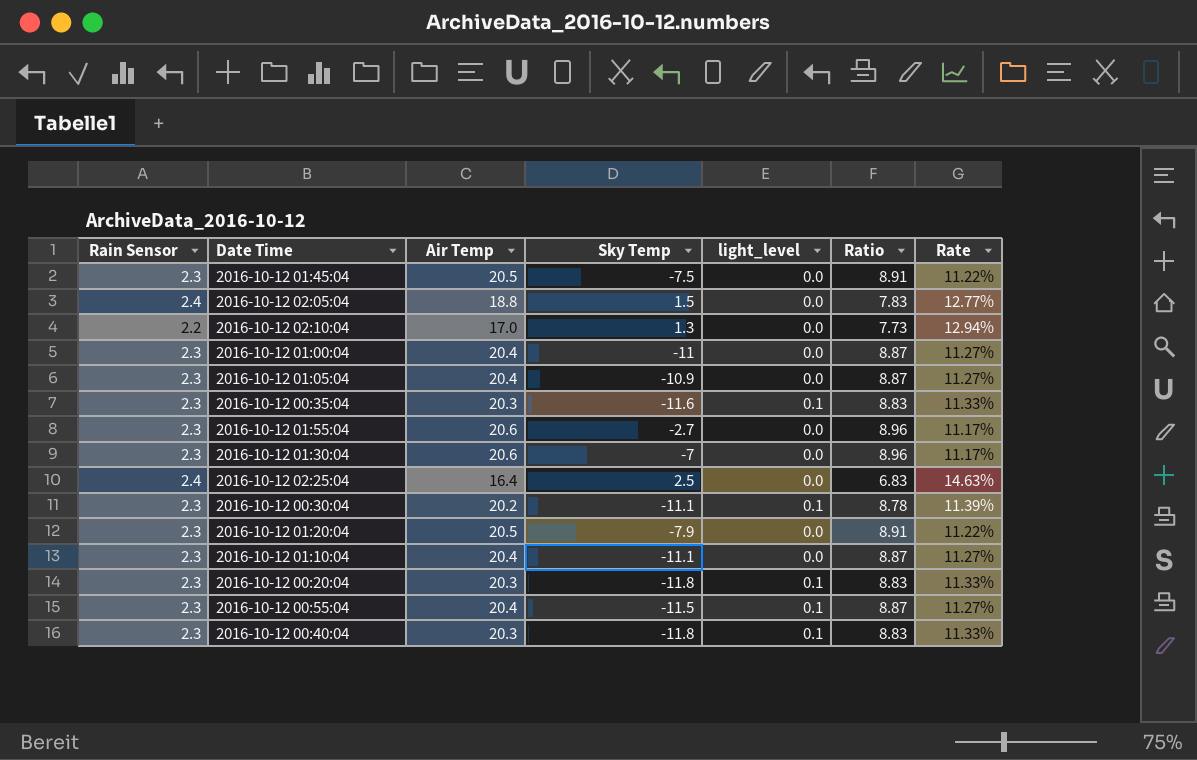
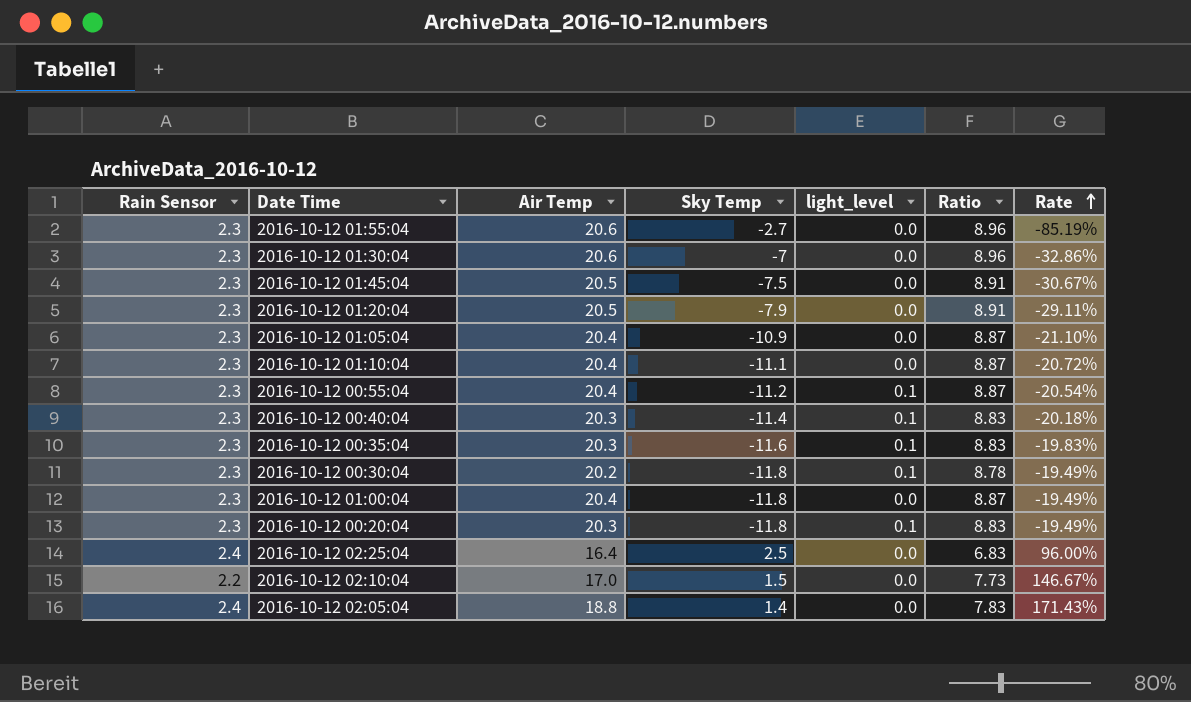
row order: none -> Rate ascending
column Rate | formula: [Rain Sensor] / [Air Temp] -> [Rain Sensor] / [Sky Temp]
2016-10-12 00:55:04 | Sky Temp: -11.5 -> -11.2
2016-10-12 00:40:04 | Sky Temp: -11.8 -> -11.4
2016-10-12 00:30:04 | Sky Temp: -11.1 -> -11.8
2016-10-12 01:00:04 | Sky Temp: -11 -> -11.8
2016-10-12 02:10:04 | Sky Temp: 1.3 -> 1.5
2016-10-12 02:05:04 | Sky Temp: 1.5 -> 1.4

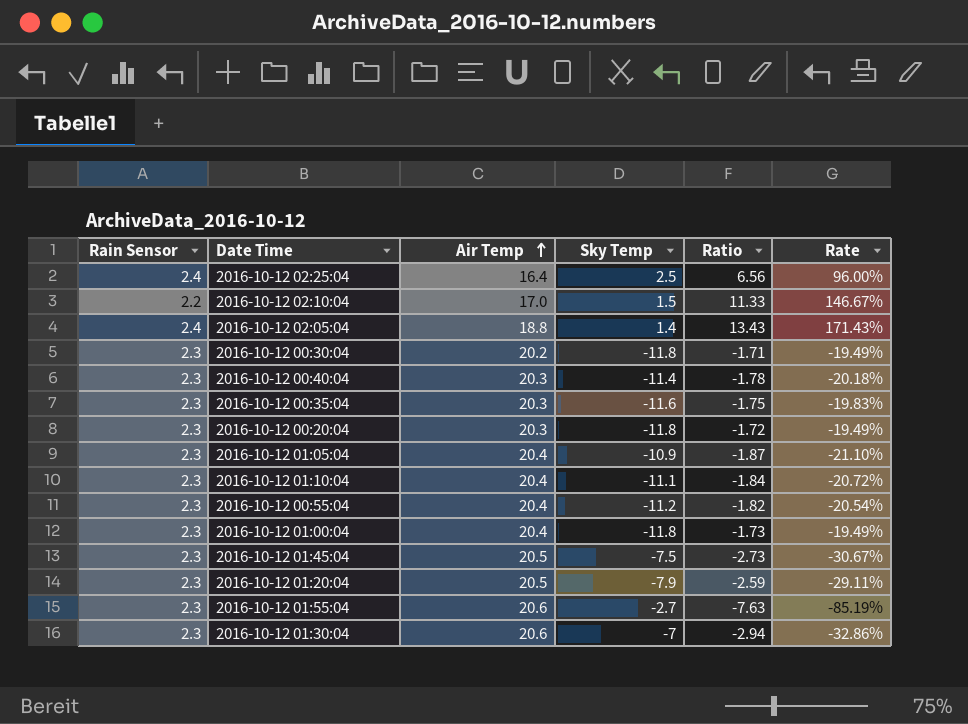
row order: Rate ascending -> Air Temp ascending
column light_level | position: 5 -> none
column Ratio | formula: [Air Temp] / [Rain Sensor] -> [Air Temp] / [Sky Temp]

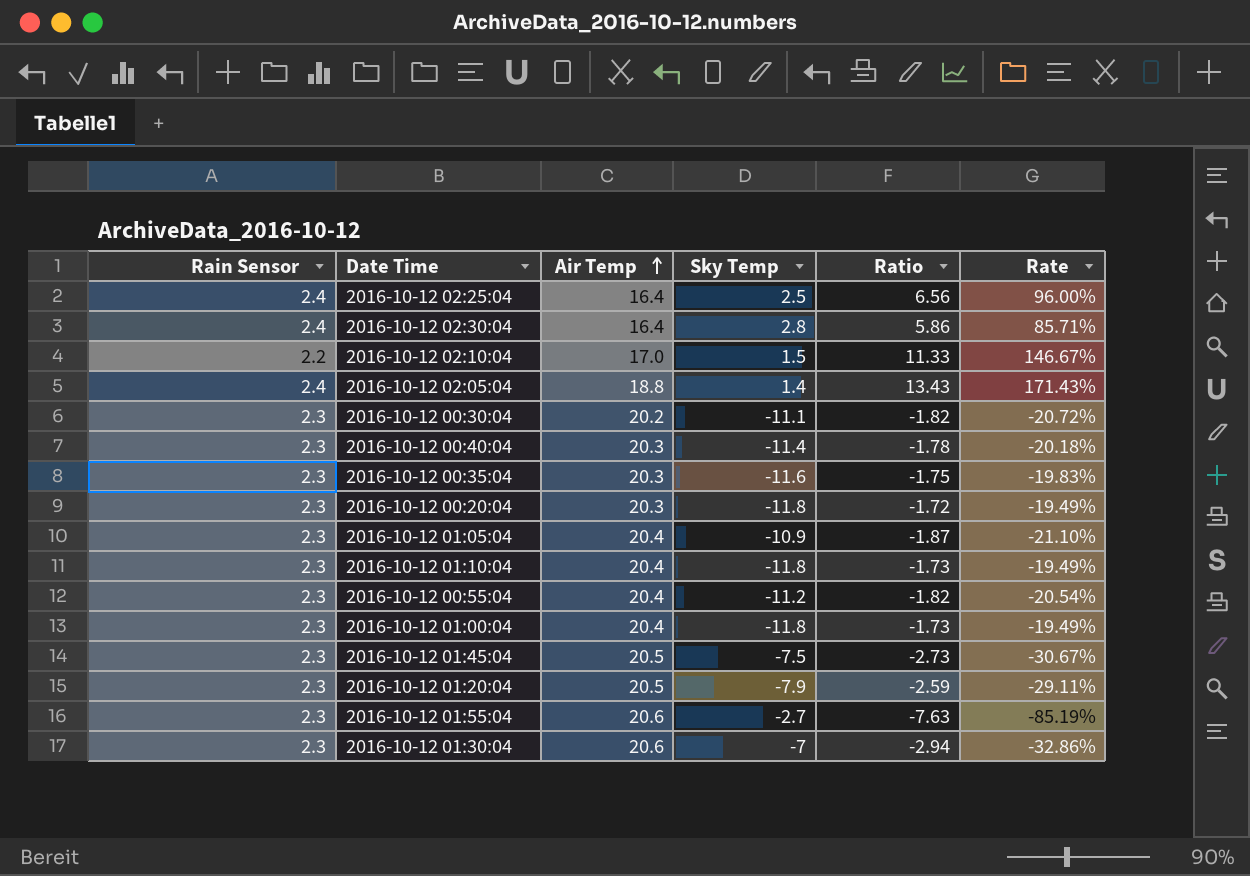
row 2016-10-12 02:30:04: none -> 2.4 | 16.4 | 2.8 | 5.86 | 85.71%
2016-10-12 00:30:04 | Sky Temp: -11.8 -> -11.1
2016-10-12 00:30:04 | Ratio: -1.71 -> -1.82
2016-10-12 00:30:04 | Rate: -19.49% -> -20.72%
2016-10-12 01:10:04 | Sky Temp: -11.1 -> -11.8
2016-10-12 01:10:04 | Ratio: -1.84 -> -1.73
2016-10-12 01:10:04 | Rate: -20.72% -> -19.49%

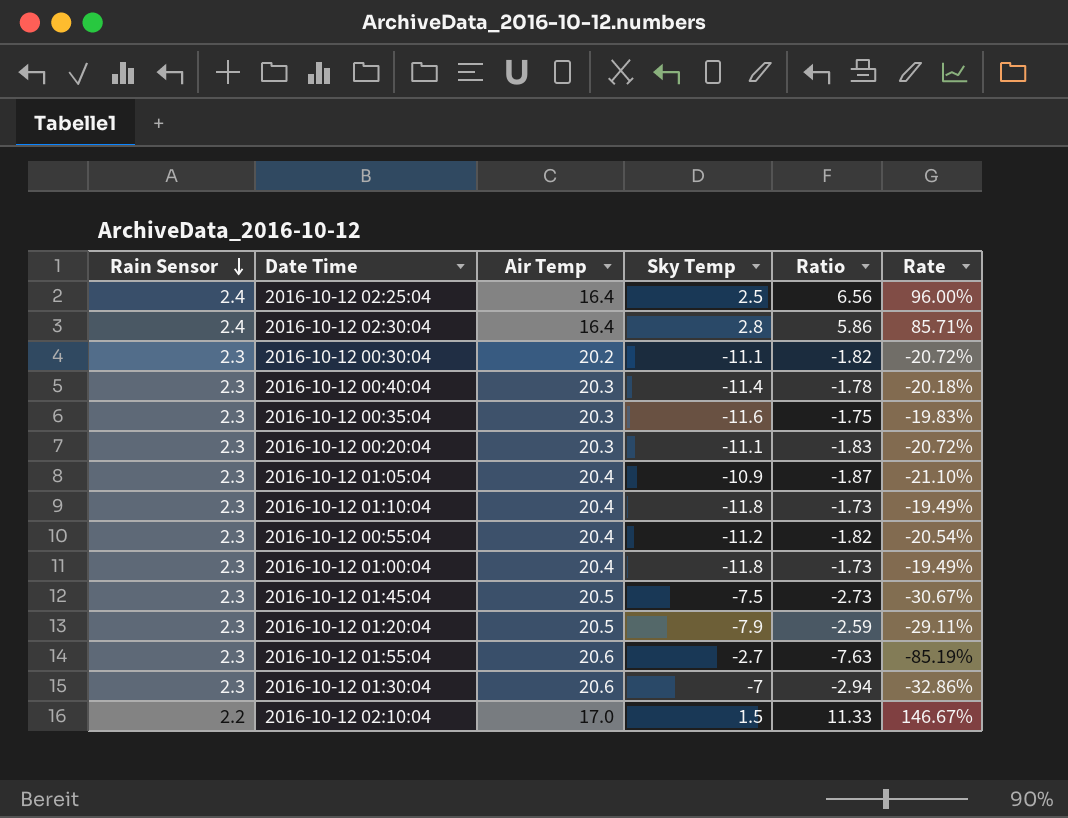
row order: Air Temp ascending -> Rain Sensor descending
row 2016-10-12 02:05:04: 2.4 | 18.8 | 1.4 | 13.43 | 171.43% -> none
2016-10-12 00:20:04 | Sky Temp: -11.8 -> -11.1
2016-10-12 00:20:04 | Ratio: -1.72 -> -1.83
2016-10-12 00:20:04 | Rate: -19.49% -> -20.72%

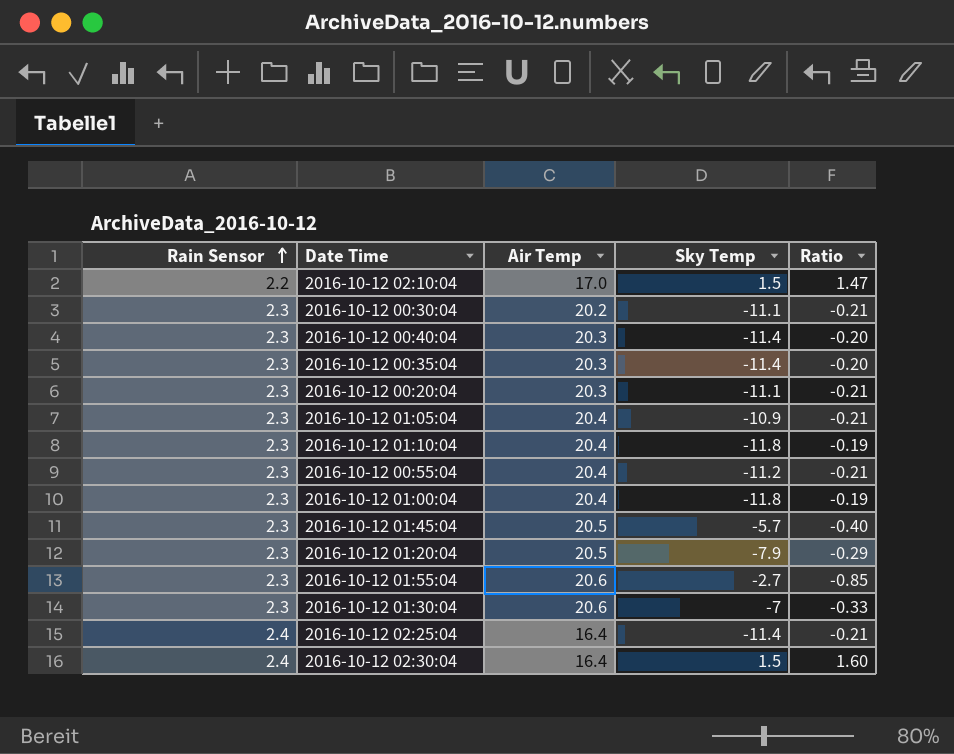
row order: Rain Sensor descending -> Rain Sensor ascending
column Rate | formula: [Rain Sensor] / [Sky Temp] -> none
column Ratio | formula: [Air Temp] / [Sky Temp] -> [Rain Sensor] / [Sky Temp]
2016-10-12 00:35:04 | Sky Temp: -11.6 -> -11.4
2016-10-12 01:45:04 | Sky Temp: -7.5 -> -5.7
2016-10-12 02:25:04 | Sky Temp: 2.5 -> -11.4
2016-10-12 02:30:04 | Sky Temp: 2.8 -> 1.5

